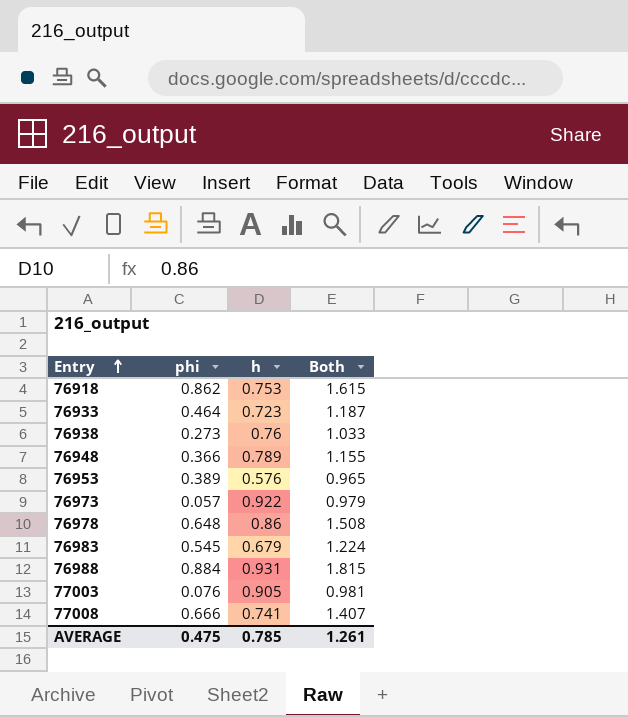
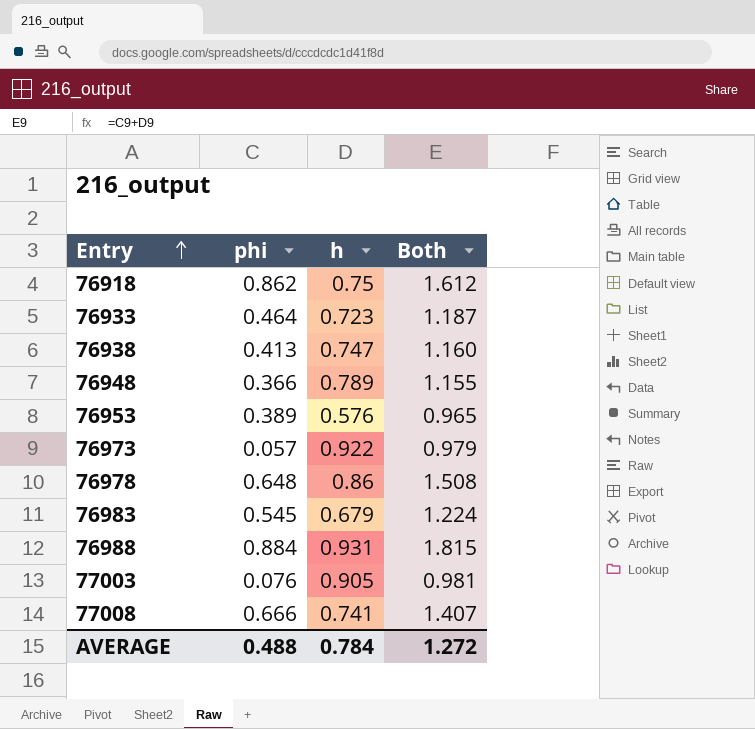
76918 | h: 0.753 -> 0.75
76918 | Both: 1.615 -> 1.612
76938 | phi: 0.273 -> 0.413
76938 | h: 0.76 -> 0.747
76938 | Both: 1.033 -> 1.160
AVERAGE | phi: 0.475 -> 0.488
AVERAGE | h: 0.785 -> 0.784
AVERAGE | Both: 1.261 -> 1.272

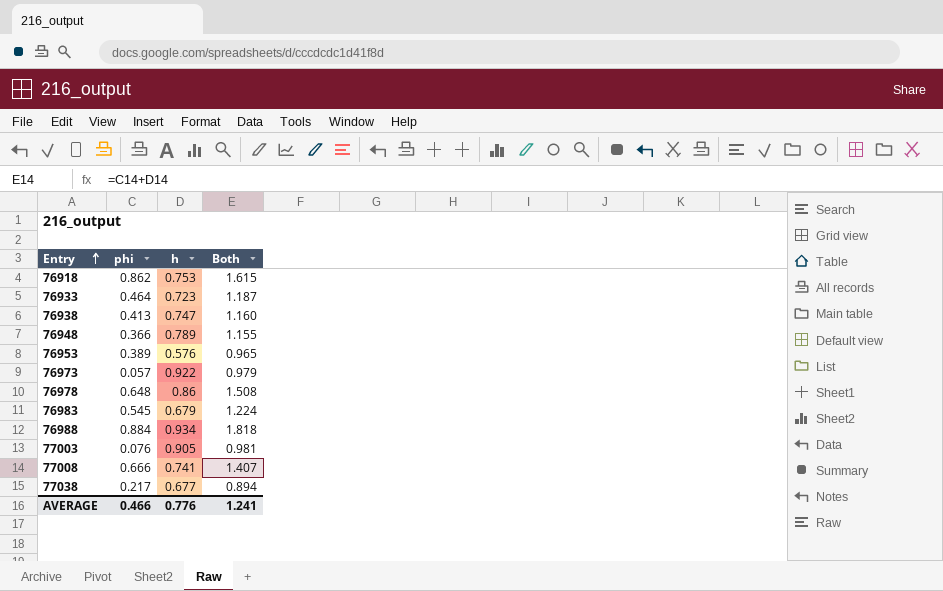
76918 | h: 0.75 -> 0.753
76918 | Both: 1.612 -> 1.615
76988 | h: 0.931 -> 0.934
76988 | Both: 1.815 -> 1.818
row 77038: none -> 0.217 | 0.677 | 0.894
AVERAGE | phi: 0.488 -> 0.466
AVERAGE | h: 0.784 -> 0.776
AVERAGE | Both: 1.272 -> 1.241

